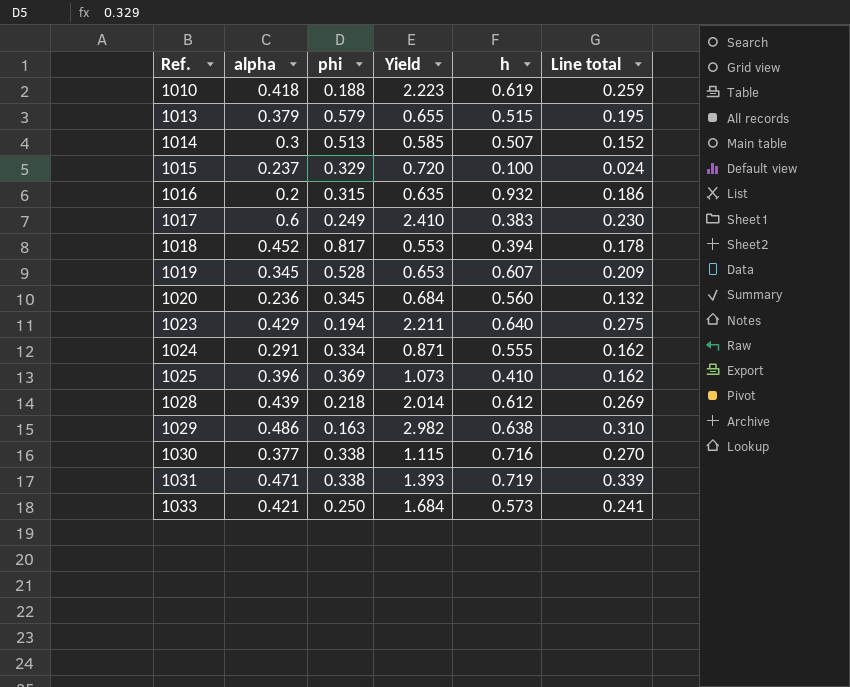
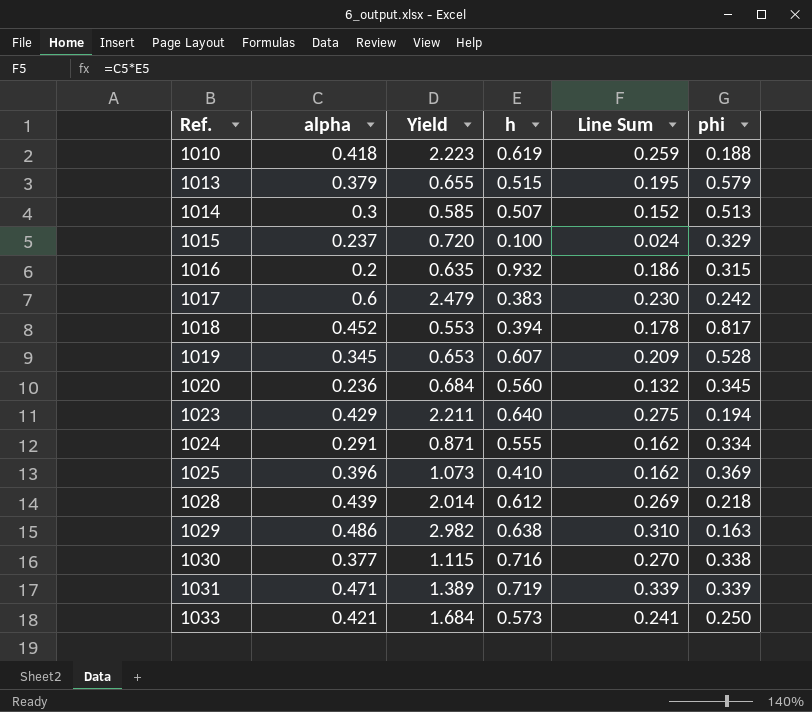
column name: Line total -> Line Sum
column phi | position: 3 -> 6
1017 | Yield: 2.410 -> 2.479
1017 | phi: 0.249 -> 0.242
1031 | Yield: 1.393 -> 1.389
1031 | phi: 0.338 -> 0.339

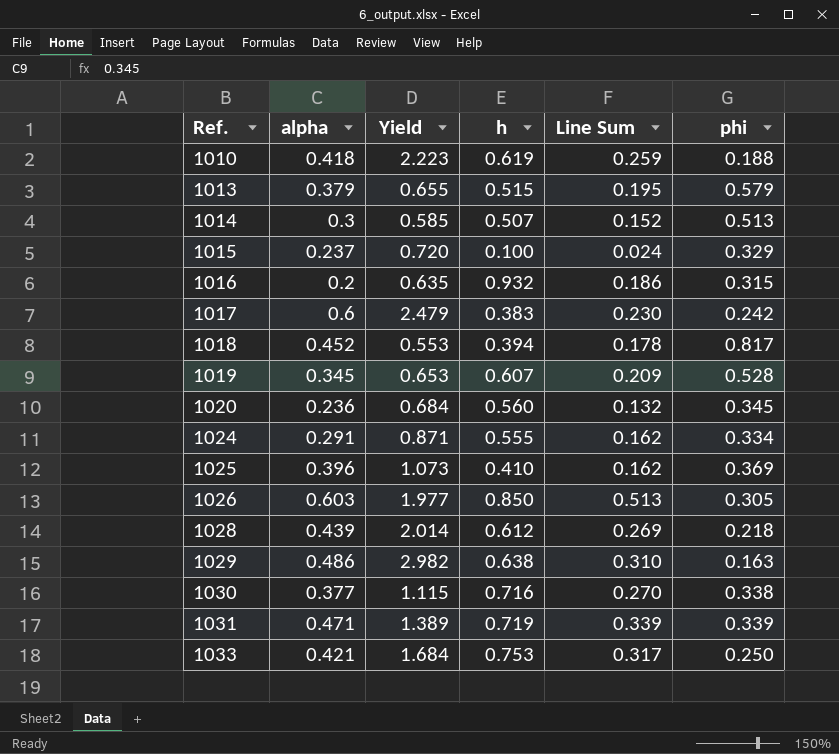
row 1023: 0.429 | 2.211 | 0.640 | 0.275 | 0.194 -> none
row 1026: none -> 0.603 | 1.977 | 0.850 | 0.513 | 0.305
1033 | h: 0.573 -> 0.753
1033 | Line Sum: 0.241 -> 0.317

